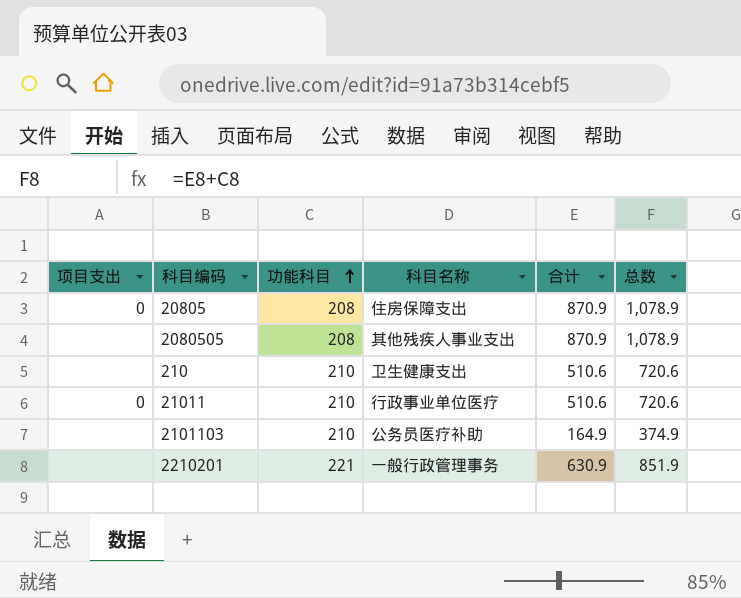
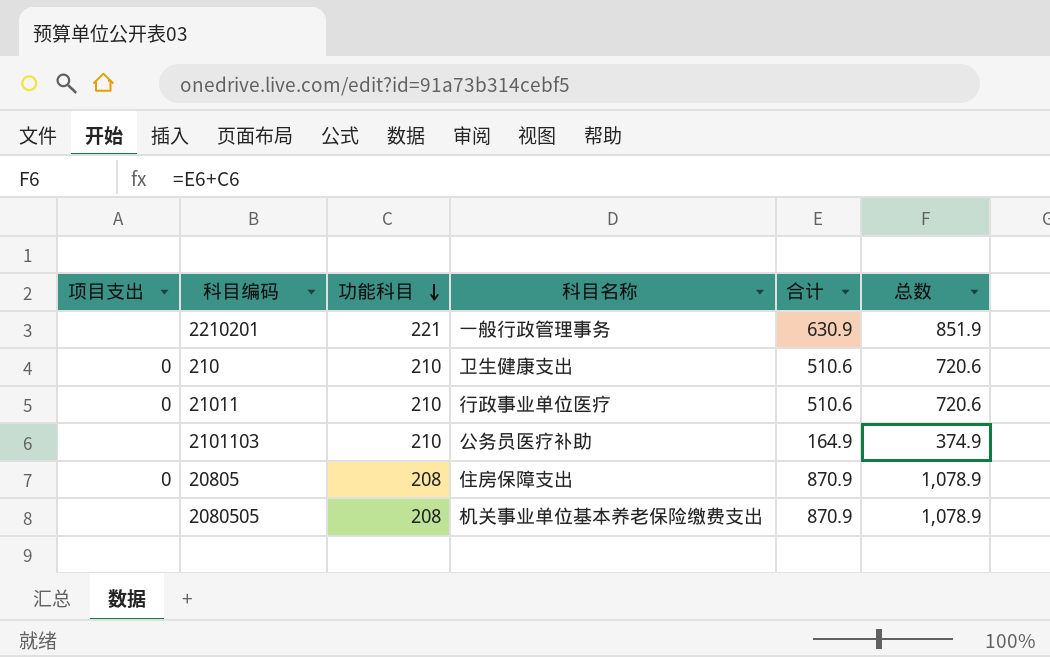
row order: 功能科目 ascending -> 功能科目 descending
210 | 项目支出: none -> 0
2080505 | 科目名称: 其他残疾人事业支出 -> 机关事业单位基本养老保险缴费支出

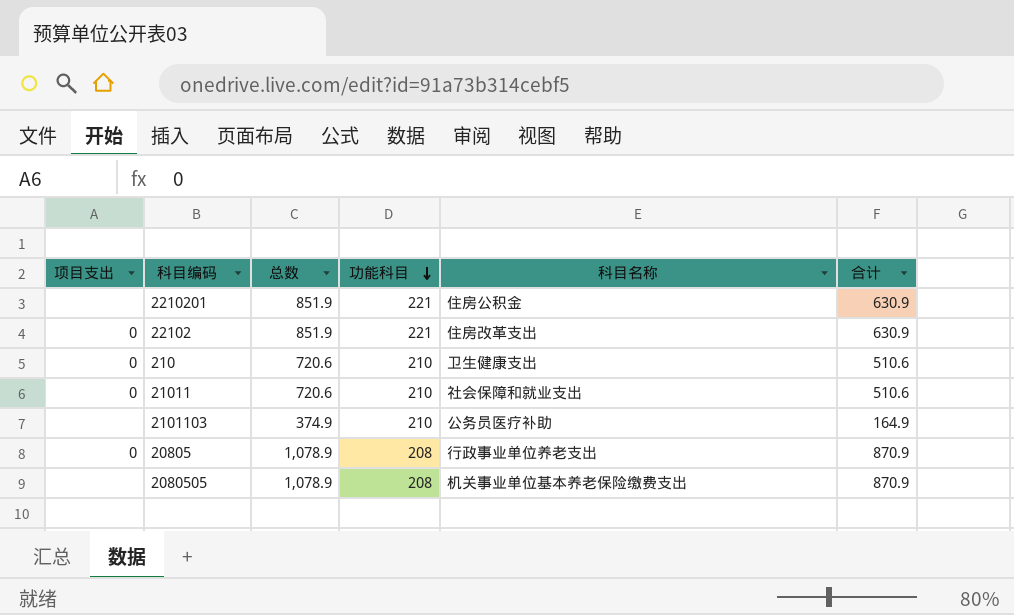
column 总数 | position: 6 -> 3
2210201 | 科目名称: 一般行政管理事务 -> 住房公积金
row 22102: none -> 0 | 851.9 | 221 | 住房改革支出 | 630.9
21011 | 科目名称: 行政事业单位医疗 -> 社会保障和就业支出
20805 | 科目名称: 住房保障支出 -> 行政事业单位养老支出

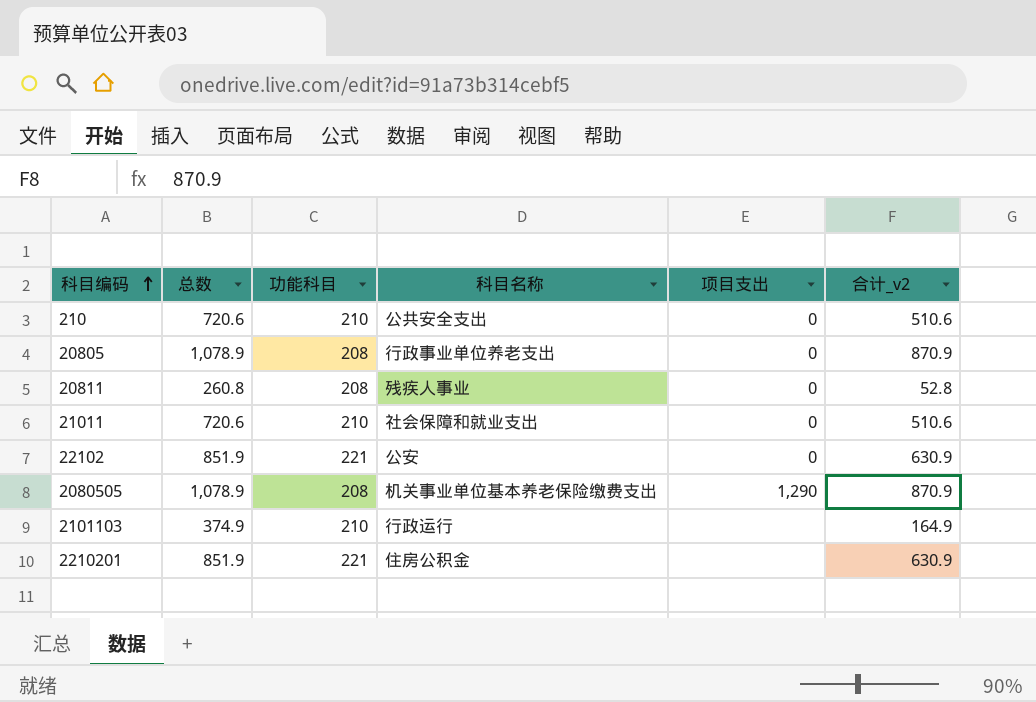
row order: 功能科目 descending -> 科目编码 ascending
column 项目支出 | position: 1 -> 5
column name: 合计 -> 合计_v2
210 | 科目名称: 卫生健康支出 -> 公共安全支出
row 20811: none -> 260.8 | 208 | 残疾人事业 | 0 | 52.8
22102 | 科目名称: 住房改革支出 -> 公安
2080505 | 项目支出: none -> 1,290
2101103 | 科目名称: 公务员医疗补助 -> 行政运行

